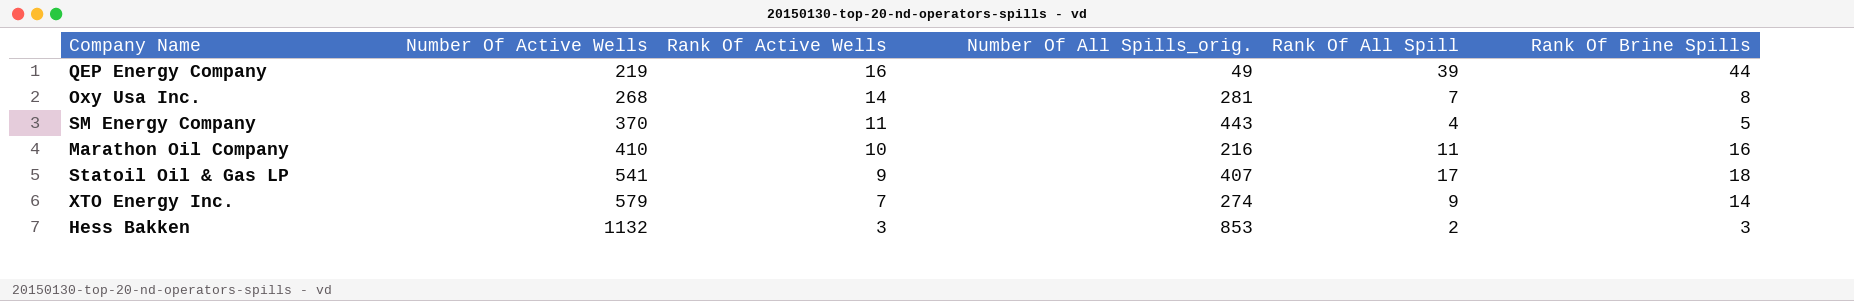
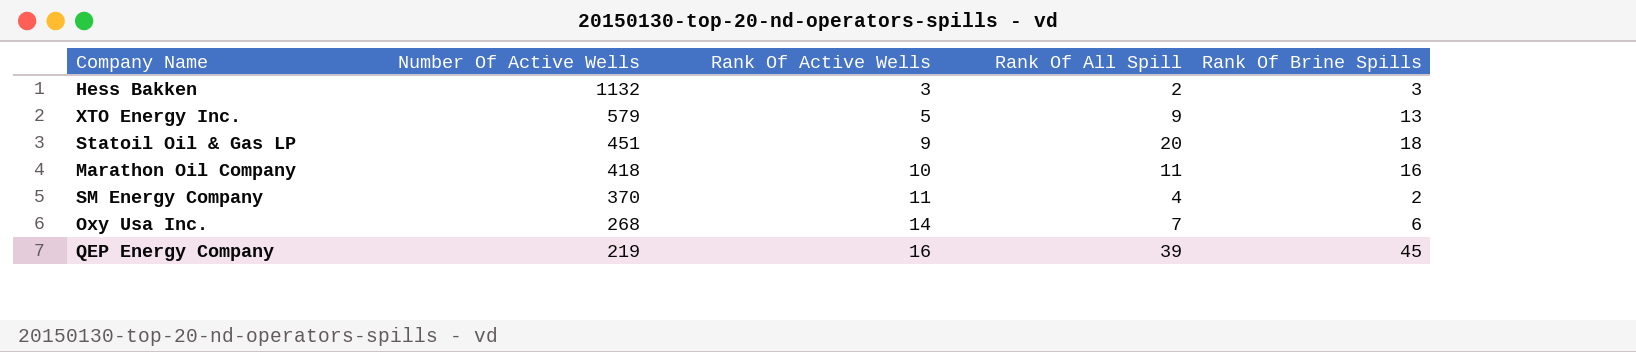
row order: Number Of Active Wells ascending -> Number Of Active Wells descending
column Number Of All Spills_orig. | position: 4 -> none
XTO Energy Inc. | Rank Of Active Wells: 7 -> 5
XTO Energy Inc. | Rank Of Brine Spills: 14 -> 13
Statoil Oil & Gas LP | Number Of Active Wells: 541 -> 451
Statoil Oil & Gas LP | Rank Of All Spill: 17 -> 20
Marathon Oil Company | Number Of Active Wells: 410 -> 418
SM Energy Company | Rank Of Brine Spills: 5 -> 2
Oxy Usa Inc. | Rank Of Brine Spills: 8 -> 6
QEP Energy Company | Rank Of Brine Spills: 44 -> 45

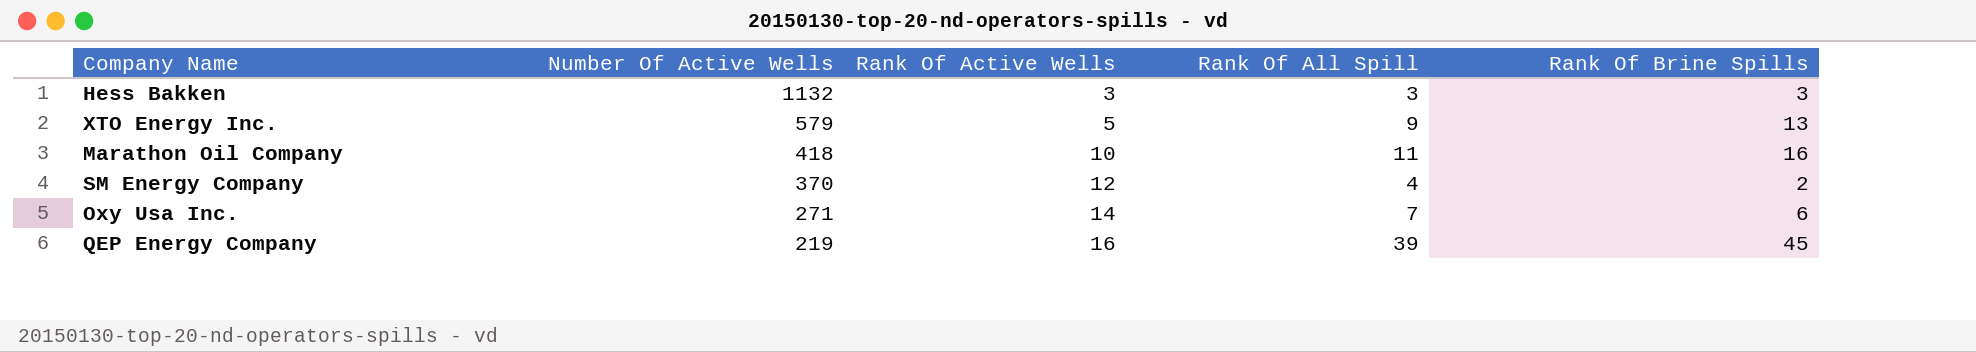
row Statoil Oil & Gas LP: 451 | 9 | 20 | 18 -> none
Hess Bakken | Rank Of All Spill: 2 -> 3
SM Energy Company | Rank Of Active Wells: 11 -> 12
Oxy Usa Inc. | Number Of Active Wells: 268 -> 271

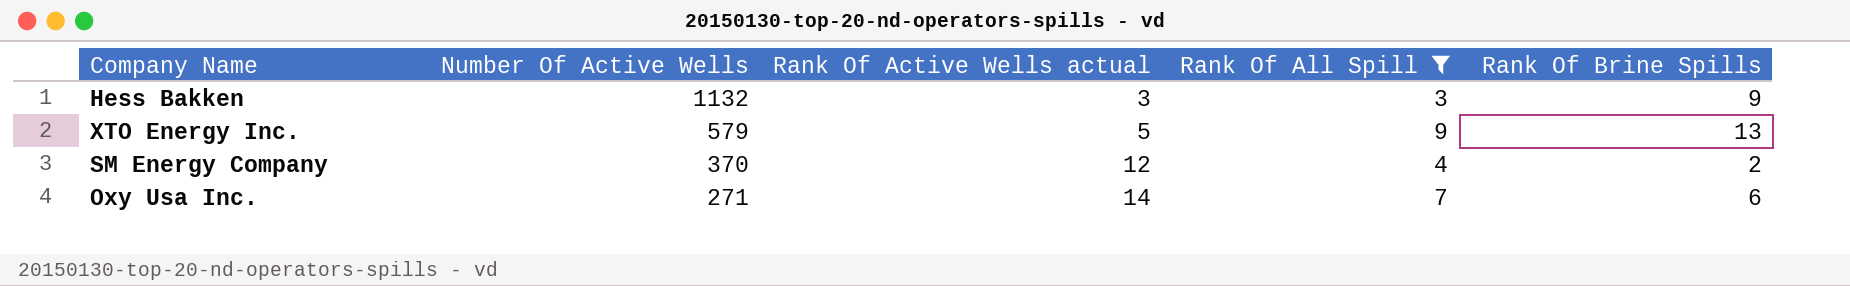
filter: none -> Rank Of All Spill <= 9
column name: Rank Of Active Wells -> Rank Of Active Wells actual
Hess Bakken | Rank Of Brine Spills: 3 -> 9

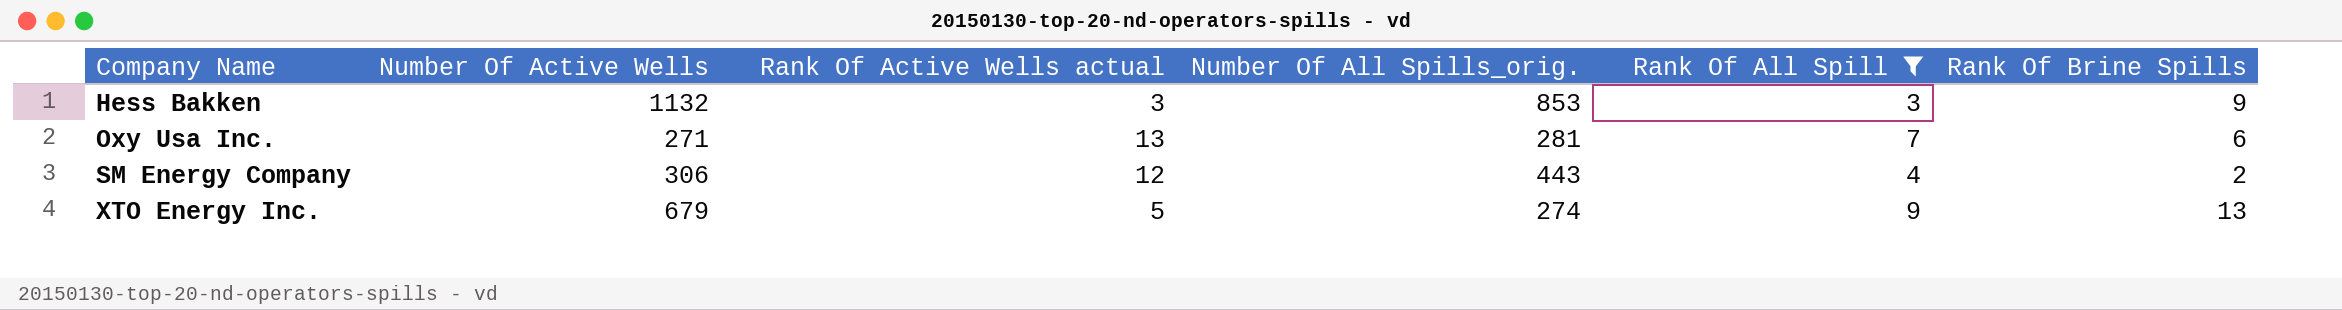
row order: Number Of Active Wells descending -> Company Name ascending
column Number Of All Spills_orig. | position: none -> 4
Oxy Usa Inc. | Rank Of Active Wells actual: 14 -> 13
SM Energy Company | Number Of Active Wells: 370 -> 306
XTO Energy Inc. | Number Of Active Wells: 579 -> 679

